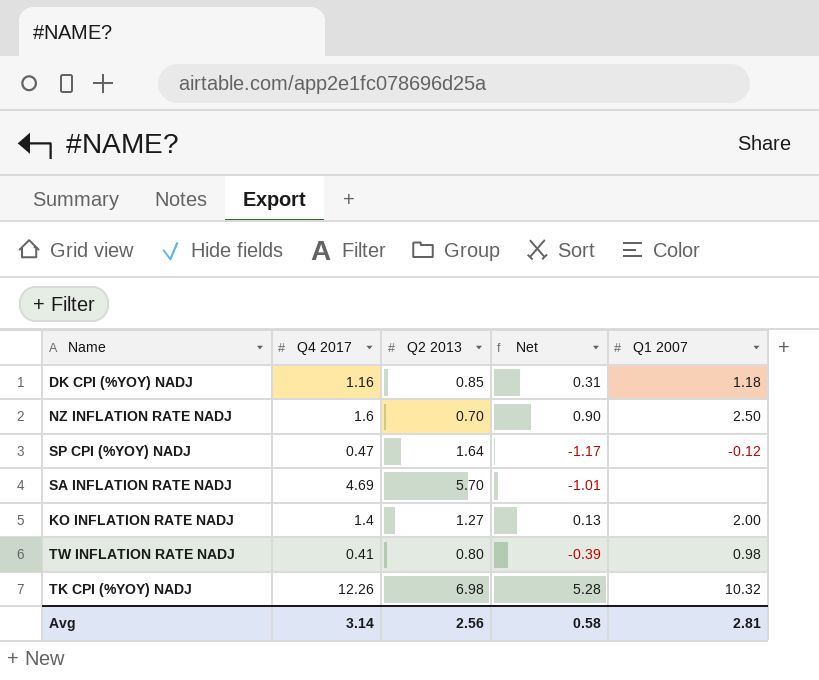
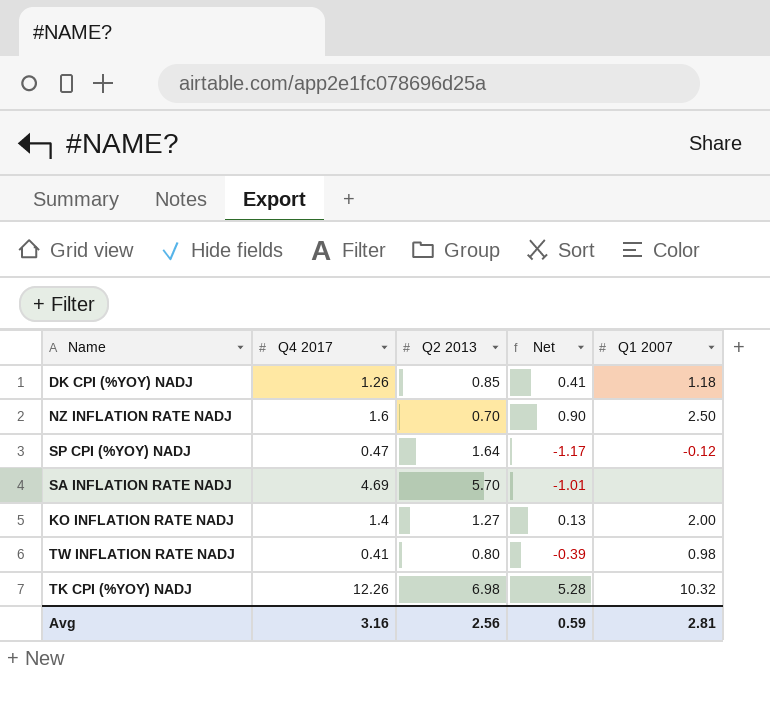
DK CPI (%YOY) NADJ | Q4 2017: 1.16 -> 1.26
DK CPI (%YOY) NADJ | Net: 0.31 -> 0.41
Avg | Q4 2017: 3.14 -> 3.16
Avg | Net: 0.58 -> 0.59

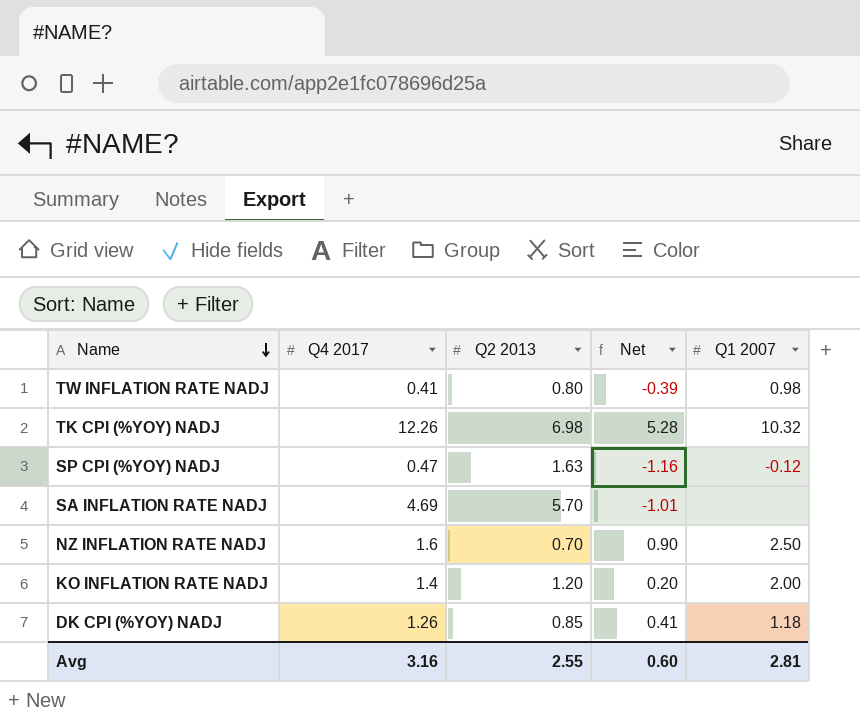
row order: none -> Name descending
SP CPI (%YOY) NADJ | Q2 2013: 1.64 -> 1.63
SP CPI (%YOY) NADJ | Net: -1.17 -> -1.16
KO INFLATION RATE NADJ | Q2 2013: 1.27 -> 1.20
KO INFLATION RATE NADJ | Net: 0.13 -> 0.20
Avg | Q2 2013: 2.56 -> 2.55
Avg | Net: 0.59 -> 0.60

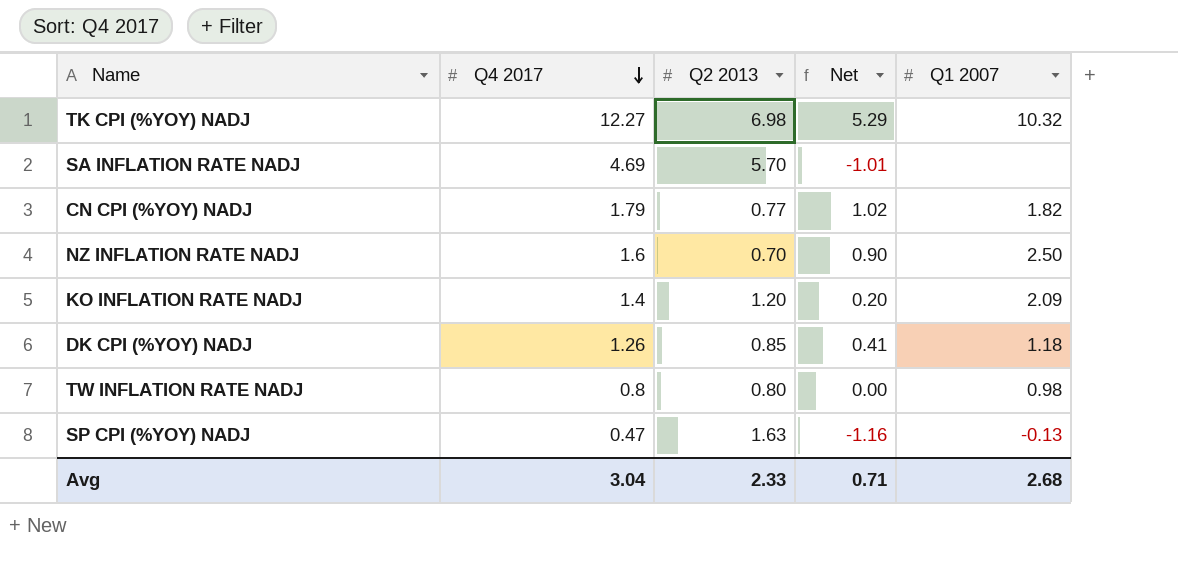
row order: Name descending -> Q4 2017 descending
TK CPI (%YOY) NADJ | Q4 2017: 12.26 -> 12.27
TK CPI (%YOY) NADJ | Net: 5.28 -> 5.29
row CN CPI (%YOY) NADJ: none -> 1.79 | 0.77 | 1.02 | 1.82
KO INFLATION RATE NADJ | Q1 2007: 2.00 -> 2.09
TW INFLATION RATE NADJ | Q4 2017: 0.41 -> 0.8
TW INFLATION RATE NADJ | Net: -0.39 -> 0.00
SP CPI (%YOY) NADJ | Q1 2007: -0.12 -> -0.13
Avg | Q4 2017: 3.16 -> 3.04
Avg | Q2 2013: 2.55 -> 2.33
Avg | Net: 0.60 -> 0.71
Avg | Q1 2007: 2.81 -> 2.68

